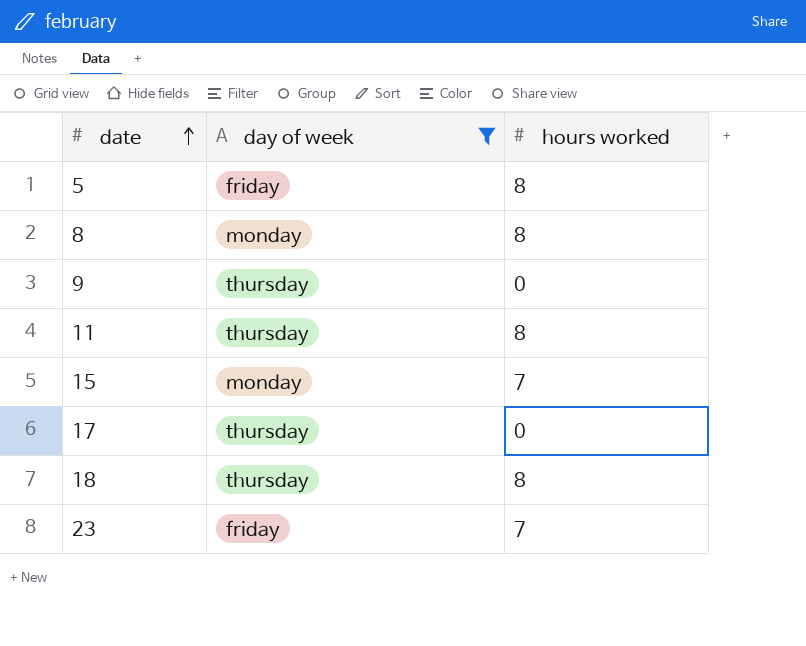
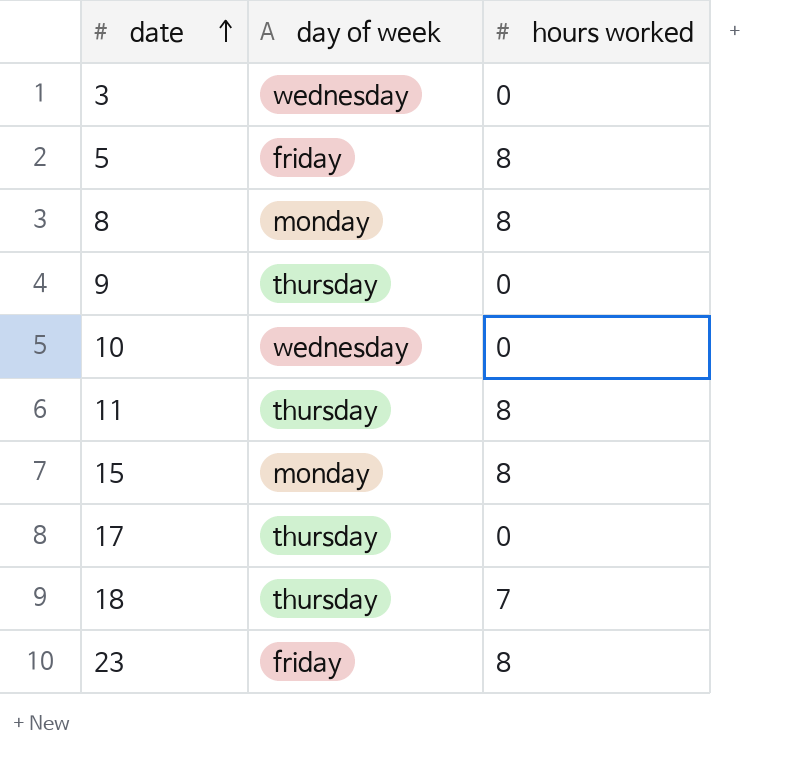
filter: day of week != wednesday -> none
15 | hours worked: 7 -> 8
18 | hours worked: 8 -> 7
23 | hours worked: 7 -> 8

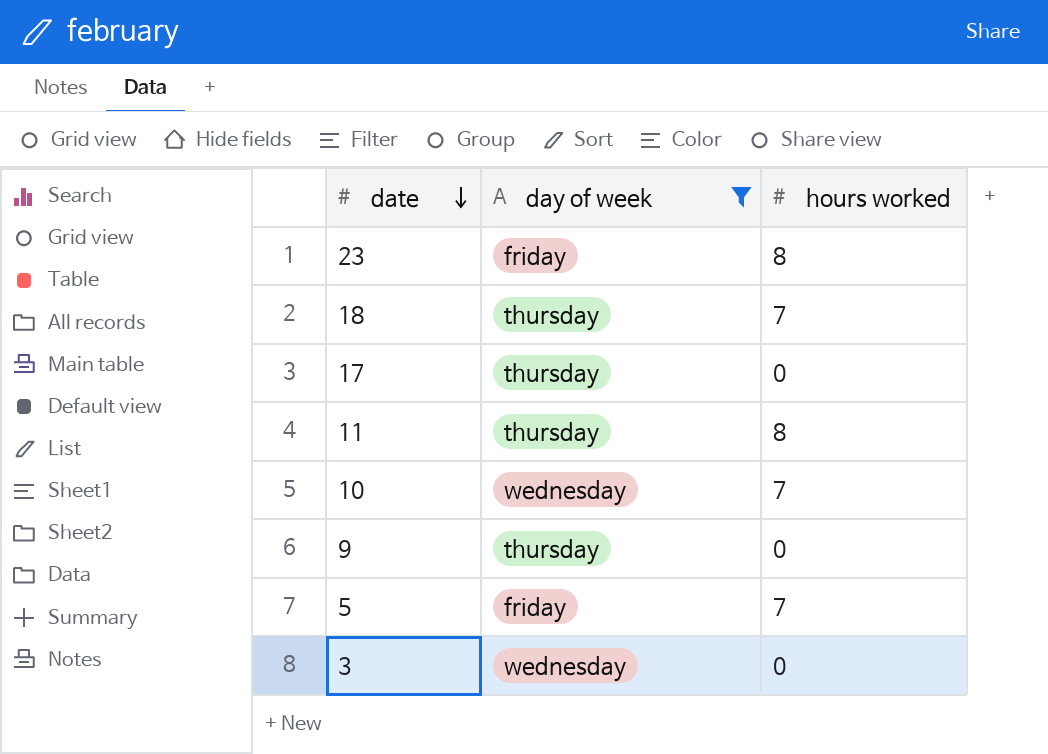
filter: none -> day of week != monday
row order: date ascending -> date descending
10 | hours worked: 0 -> 7
5 | hours worked: 8 -> 7

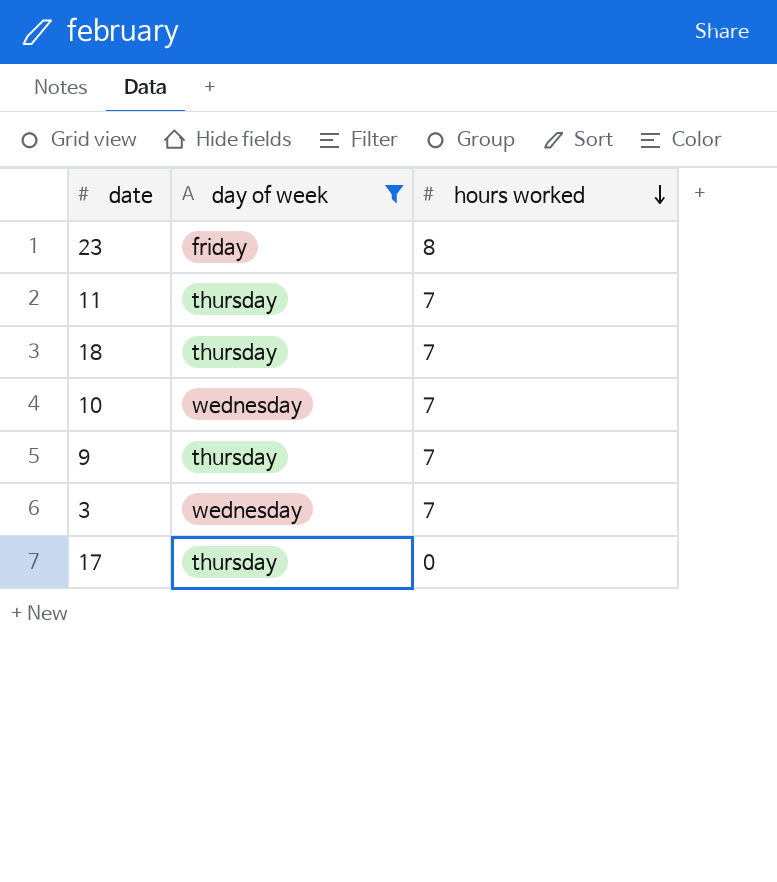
row order: date descending -> hours worked descending
row 5: friday | 7 -> none
11 | hours worked: 8 -> 7
9 | hours worked: 0 -> 7
3 | hours worked: 0 -> 7

